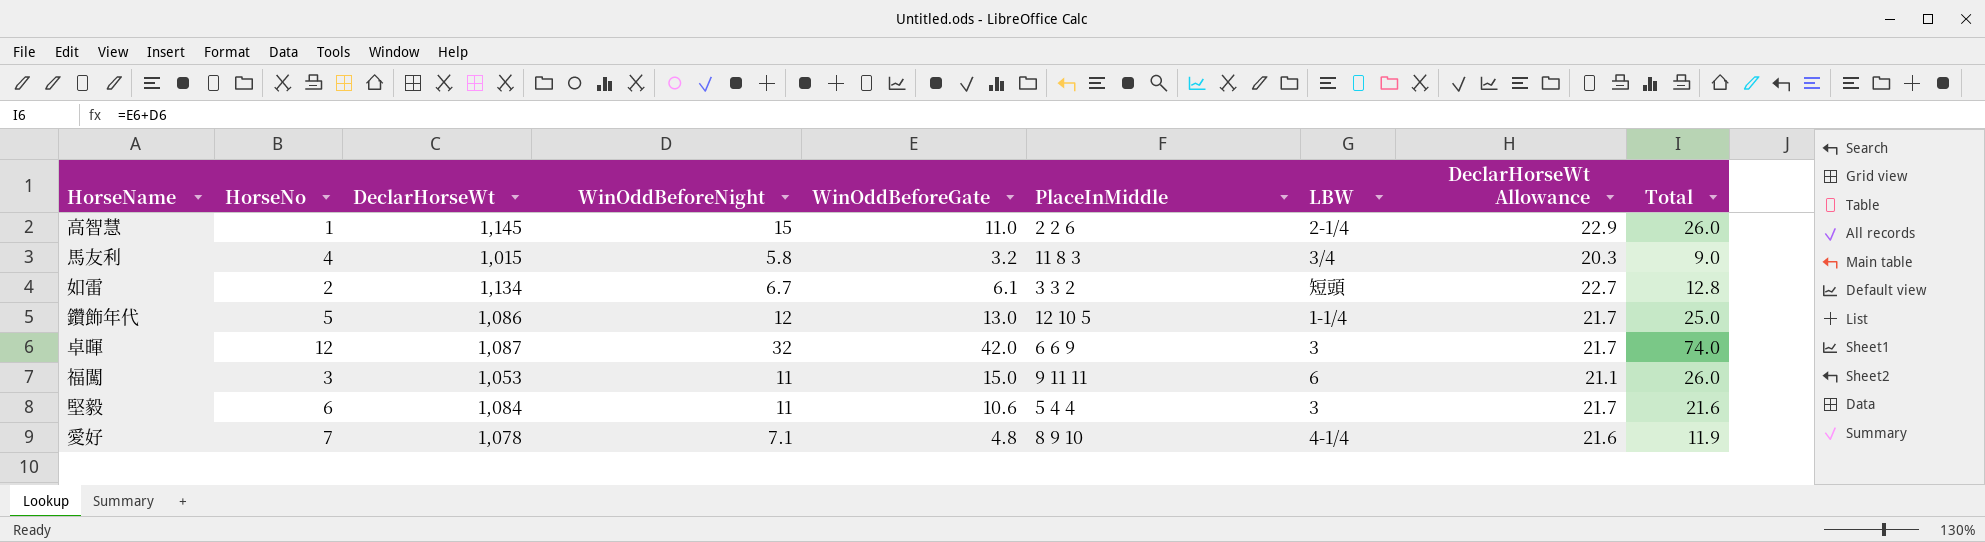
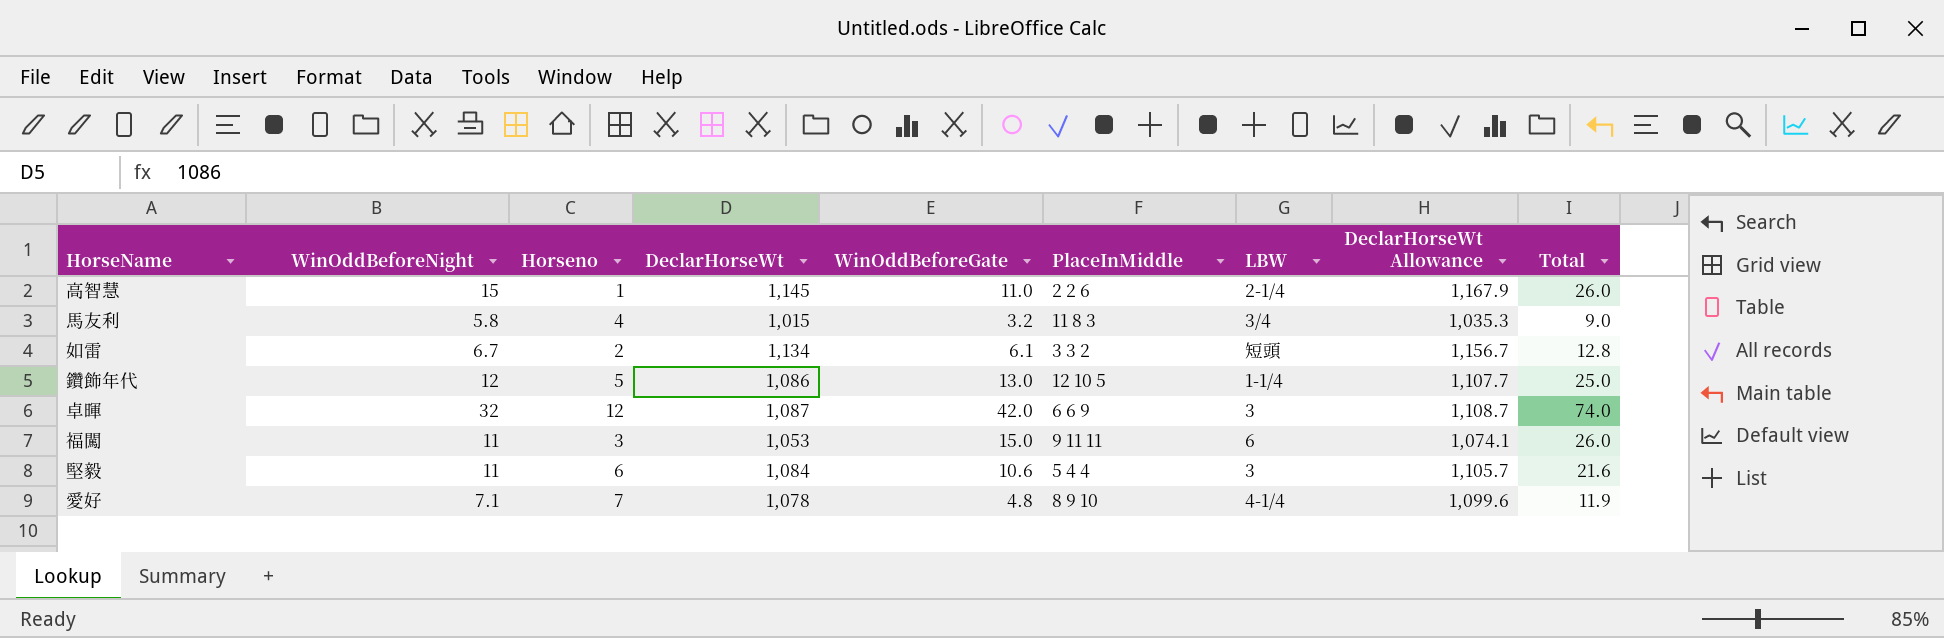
column WinOddBeforeNight | position: 4 -> 2
column name: HorseNo -> Horseno
column DeclarHorseWt Allowance | formula: [DeclarHorseWt] * 0.02 -> [DeclarHorseWt] * 1.02

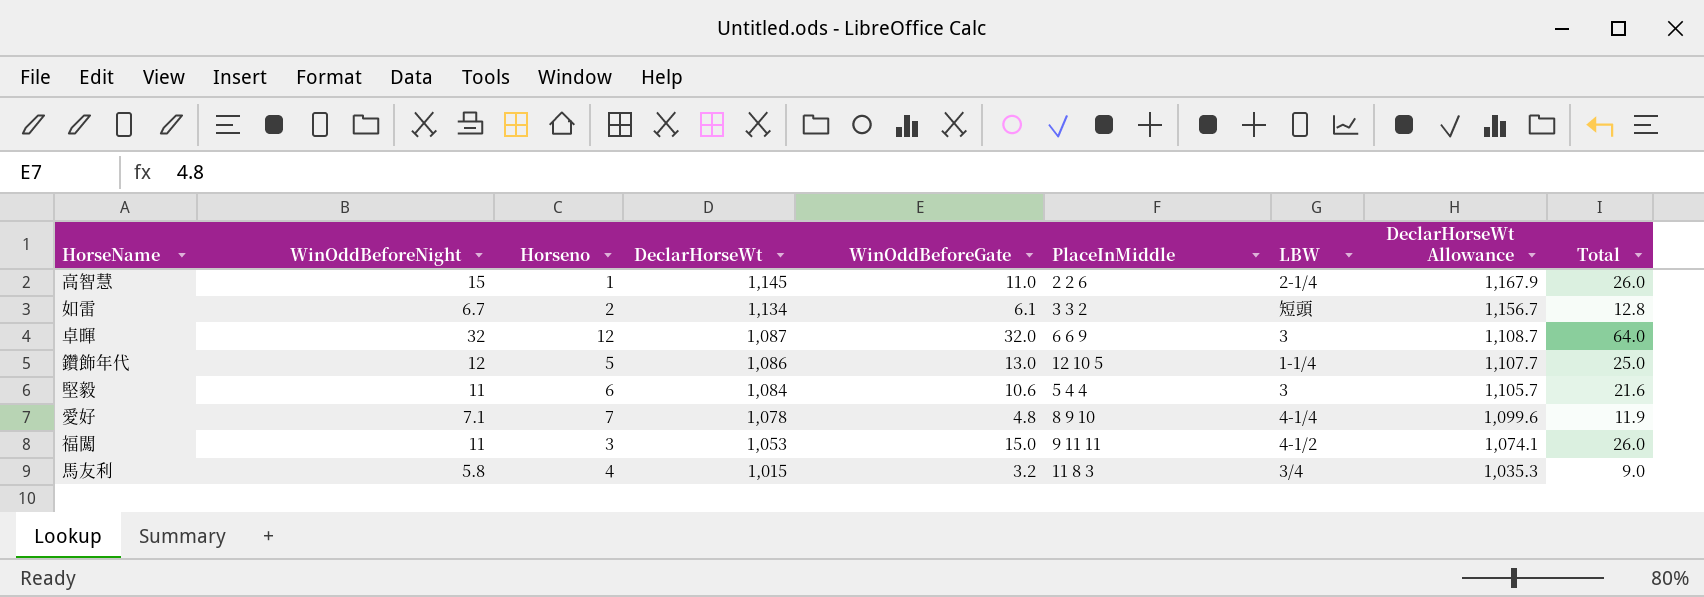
row order: none -> DeclarHorseWt descending
卓暉 | WinOddBeforeGate: 42.0 -> 32.0
卓暉 | Total: 74.0 -> 64.0
福闖 | LBW: 6 -> 4-1/2

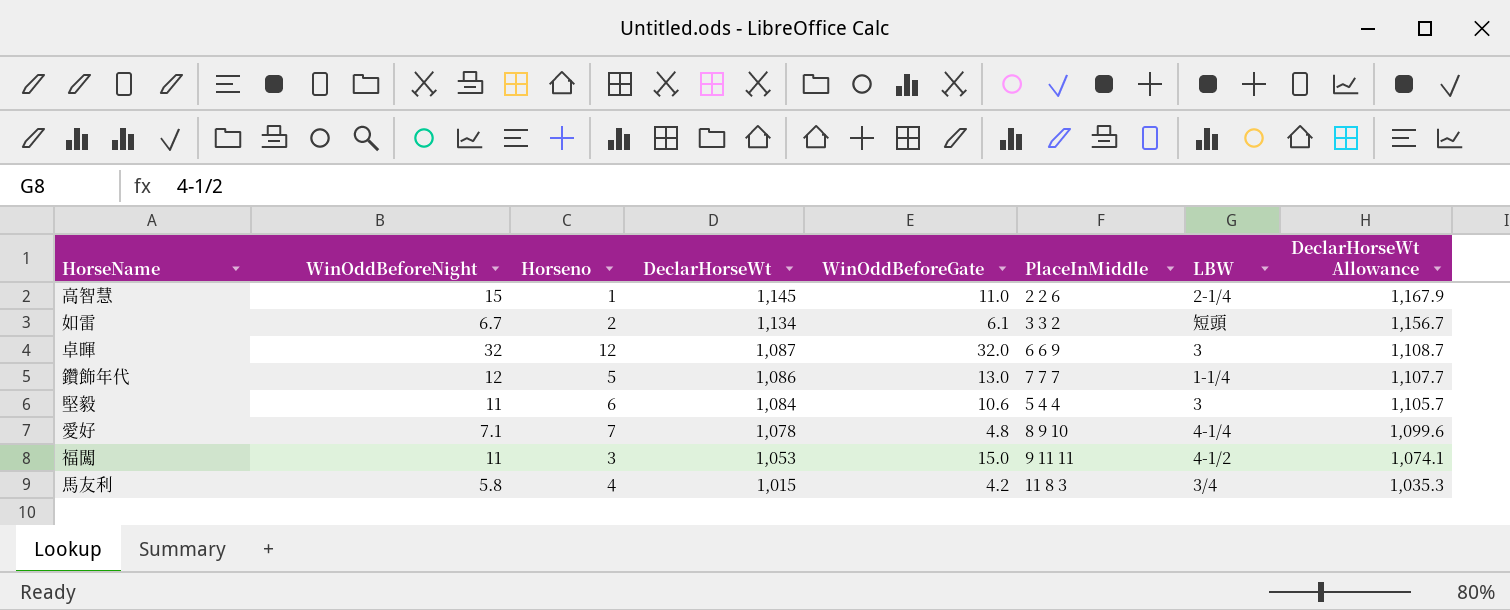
column Total | formula: [WinOddBeforeNight] + [WinOddBeforeGate] -> none
鑽飾年代 | PlaceInMiddle: 12 10 5 -> 7 7 7
馬友利 | WinOddBeforeGate: 3.2 -> 4.2

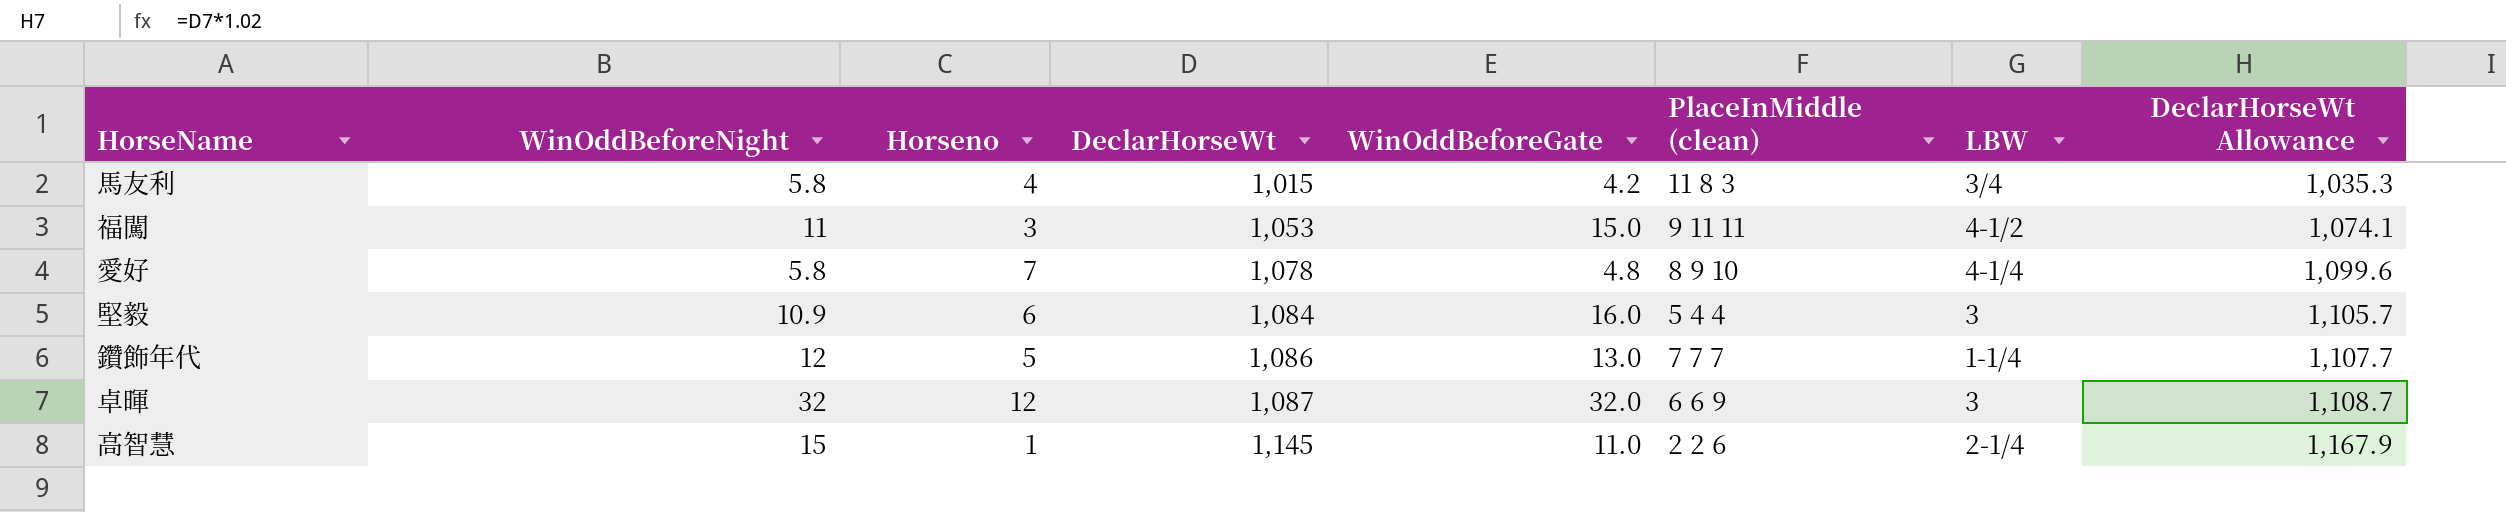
row order: DeclarHorseWt descending -> DeclarHorseWt ascending
column name: PlaceInMiddle -> PlaceInMiddle (clean)
row 如雷: 6.7 | 2 | 1,134 | 6.1 | 3 3 2 | 短頭 | 1,156.7 -> none
愛好 | WinOddBeforeNight: 7.1 -> 5.8
堅毅 | WinOddBeforeNight: 11 -> 10.9
堅毅 | WinOddBeforeGate: 10.6 -> 16.0

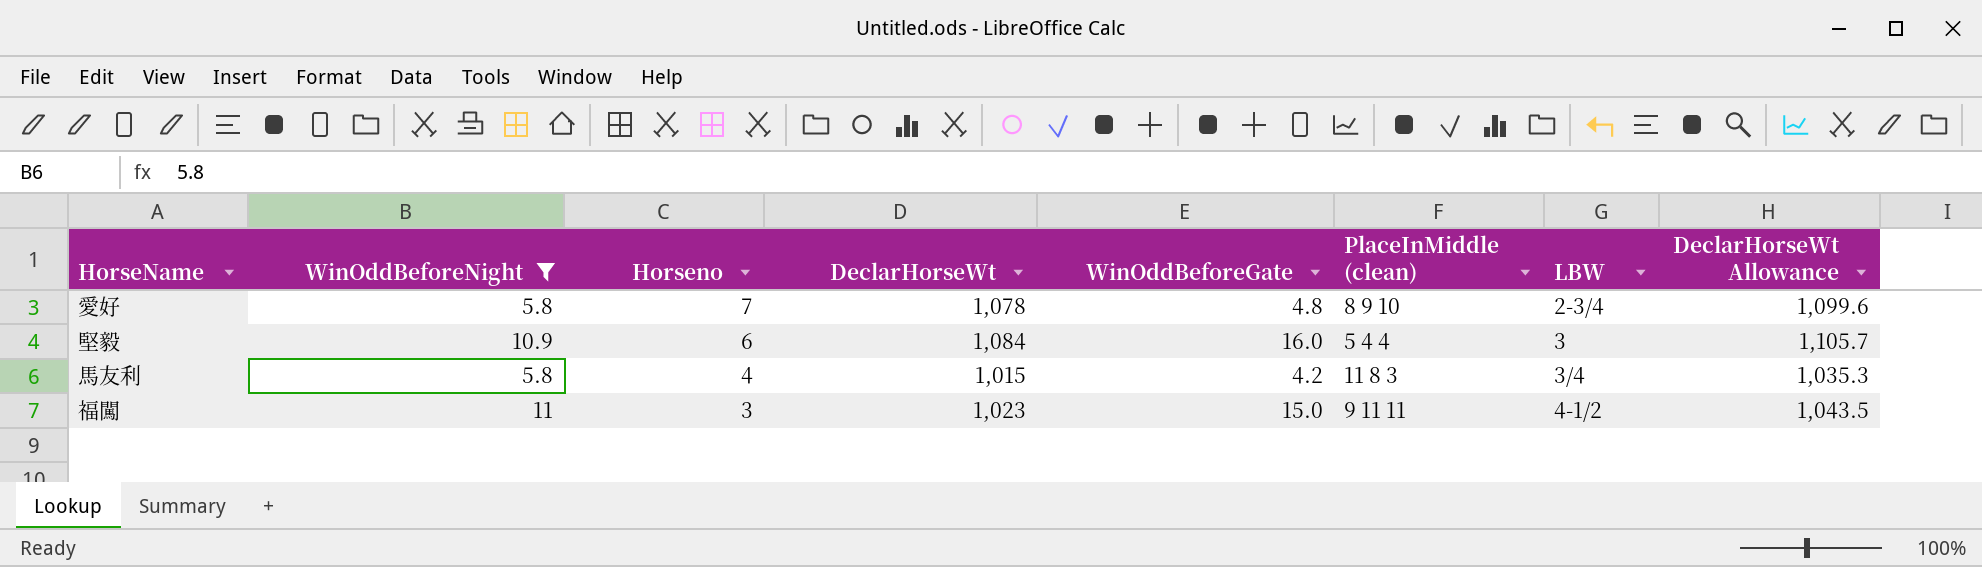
filter: none -> WinOddBeforeNight <= 11
row order: DeclarHorseWt ascending -> Horseno descending
愛好 | LBW: 4-1/4 -> 2-3/4
福闖 | DeclarHorseWt: 1,053 -> 1,023
福闖 | DeclarHorseWt Allowance: 1,074.1 -> 1,043.5

